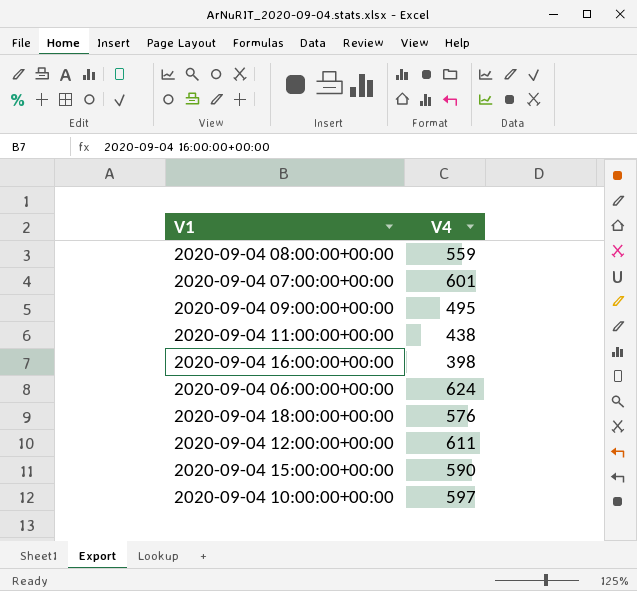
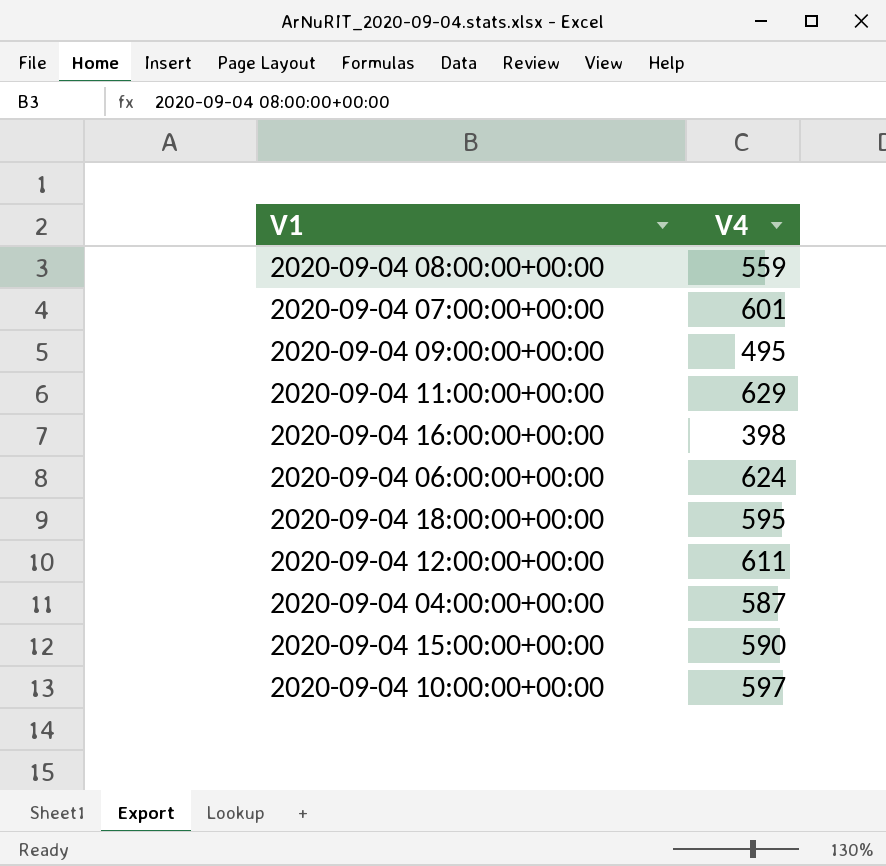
2020-09-04 11:00:00+00:00 | V4: 438 -> 629
2020-09-04 18:00:00+00:00 | V4: 576 -> 595
row 2020-09-04 04:00:00+00:00: none -> 587

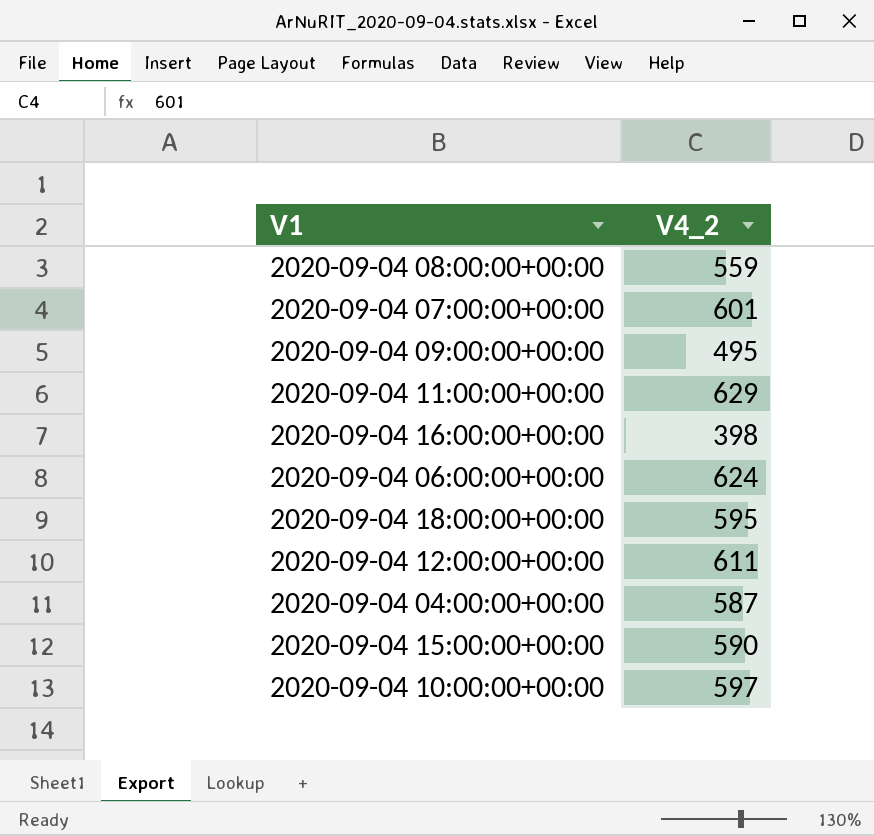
column name: V4 -> V4_2

